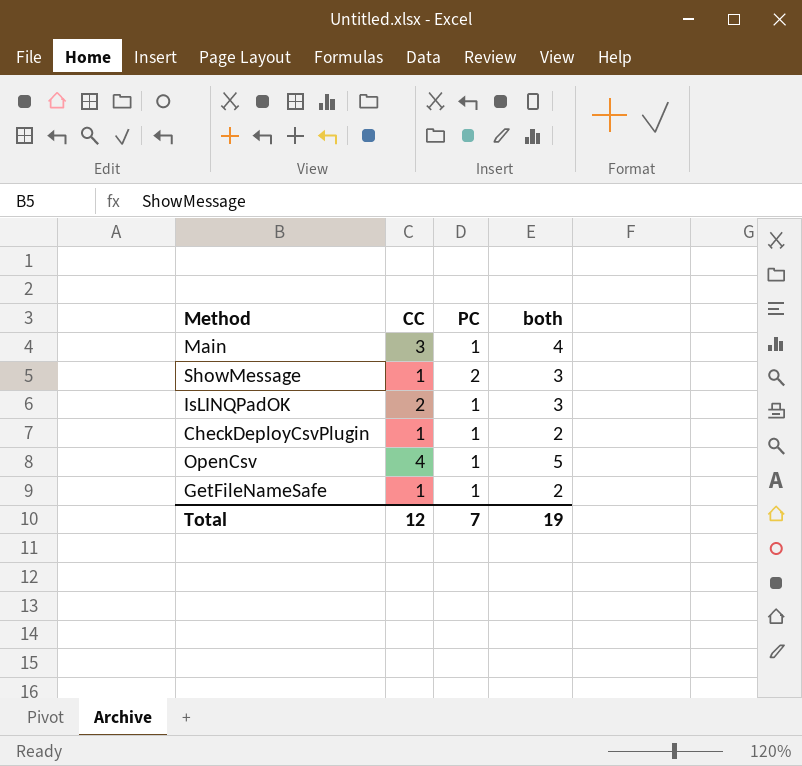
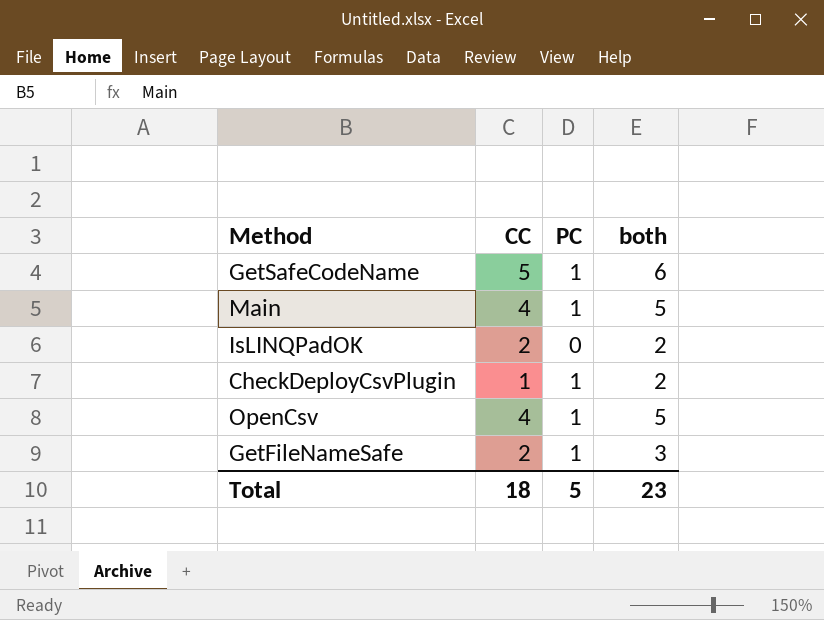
row ShowMessage: 1 | 2 | 3 -> none
row GetSafeCodeName: none -> 5 | 1 | 6
Main | CC: 3 -> 4
Main | both: 4 -> 5
IsLINQPadOK | PC: 1 -> 0
IsLINQPadOK | both: 3 -> 2
GetFileNameSafe | CC: 1 -> 2
GetFileNameSafe | both: 2 -> 3
Total | CC: 12 -> 18
Total | PC: 7 -> 5
Total | both: 19 -> 23

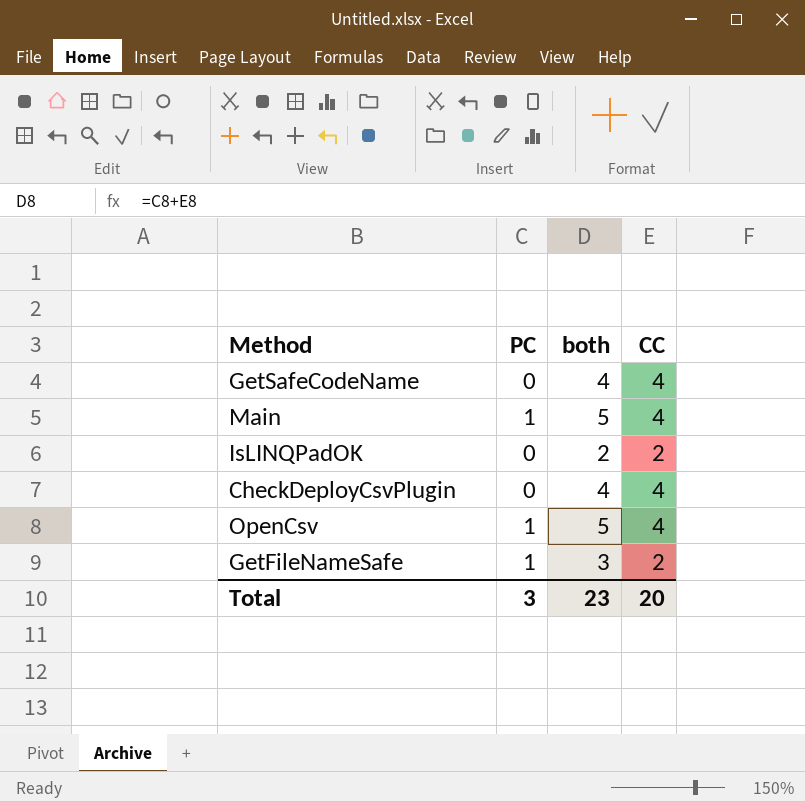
column CC | position: 2 -> 4
GetSafeCodeName | PC: 1 -> 0
GetSafeCodeName | both: 6 -> 4
GetSafeCodeName | CC: 5 -> 4
CheckDeployCsvPlugin | PC: 1 -> 0
CheckDeployCsvPlugin | both: 2 -> 4
CheckDeployCsvPlugin | CC: 1 -> 4
Total | PC: 5 -> 3
Total | CC: 18 -> 20

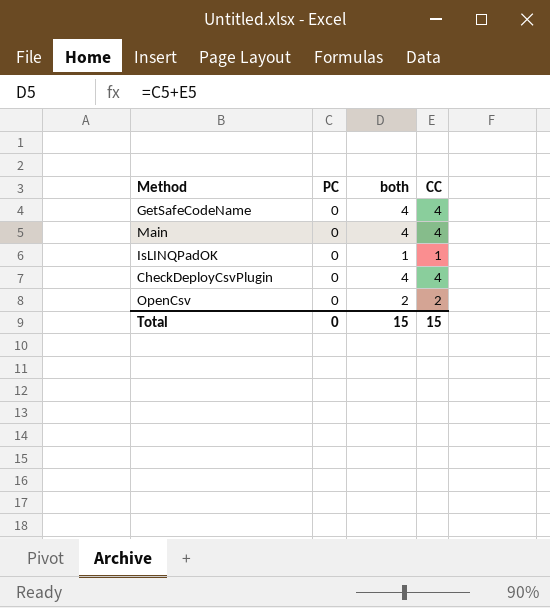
row GetFileNameSafe: 1 | 3 | 2 -> none
Main | PC: 1 -> 0
Main | both: 5 -> 4
IsLINQPadOK | both: 2 -> 1
IsLINQPadOK | CC: 2 -> 1
OpenCsv | PC: 1 -> 0
OpenCsv | both: 5 -> 2
OpenCsv | CC: 4 -> 2
Total | PC: 3 -> 0
Total | both: 23 -> 15
Total | CC: 20 -> 15

